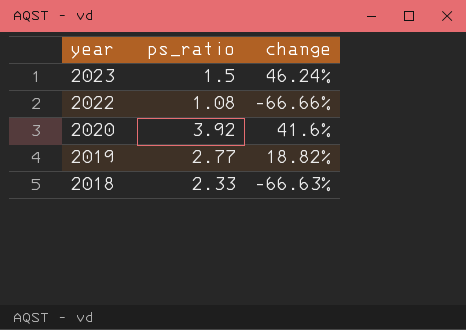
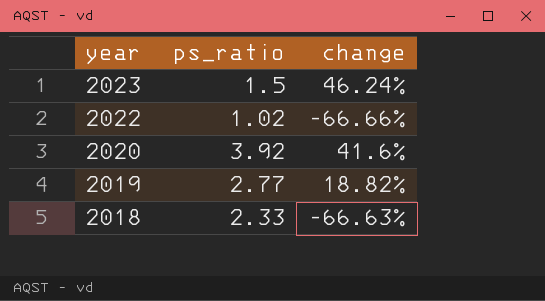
2022 | ps_ratio: 1.08 -> 1.02

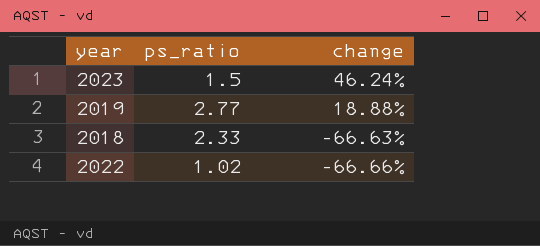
row order: year descending -> change descending
row 2020: 3.92 | 41.6% -> none
2019 | change: 18.82% -> 18.88%

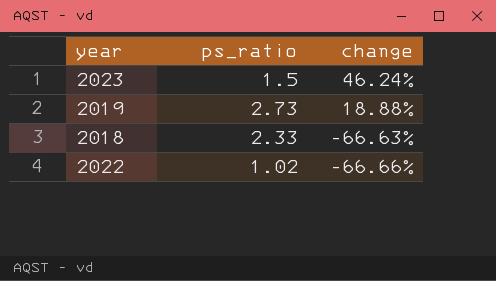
2019 | ps_ratio: 2.77 -> 2.73

